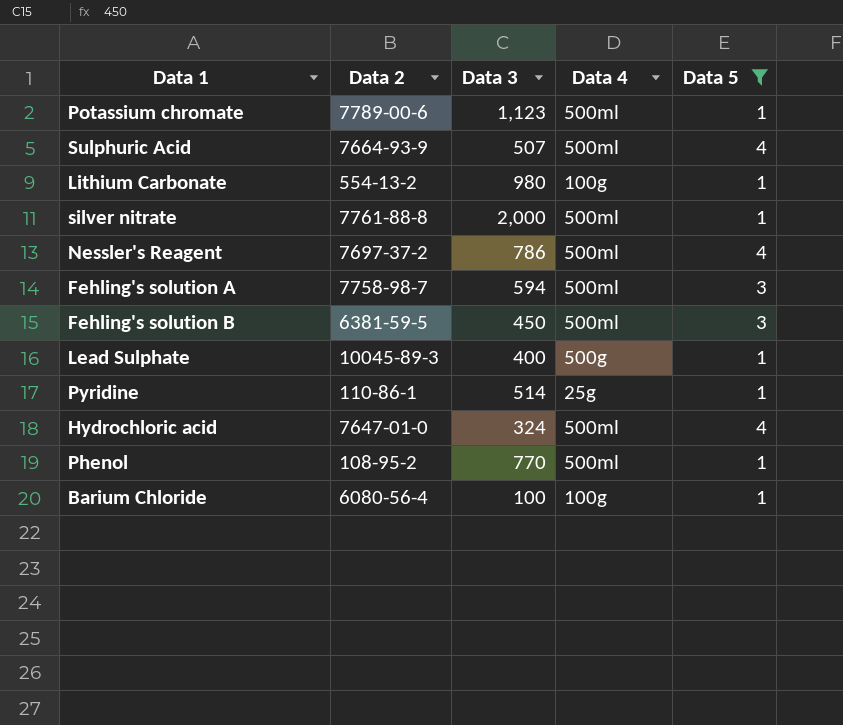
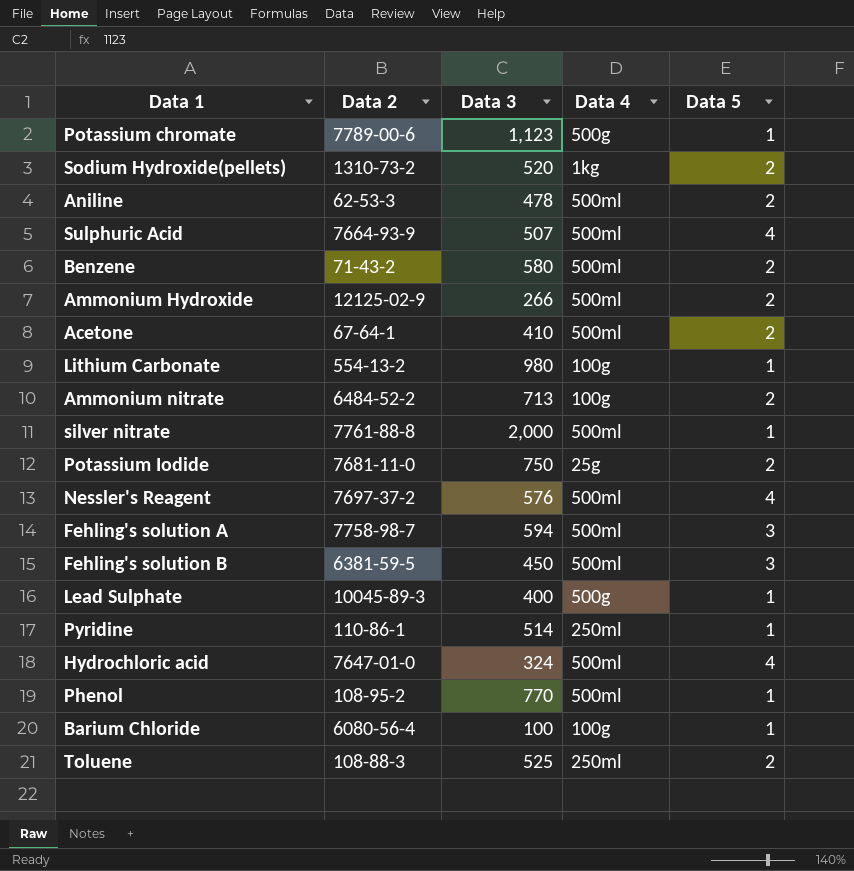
filter: Data 5 != 2 -> none
Potassium chromate | Data 4: 500ml -> 500g
Nessler's Reagent | Data 3: 786 -> 576
Pyridine | Data 4: 25g -> 250ml

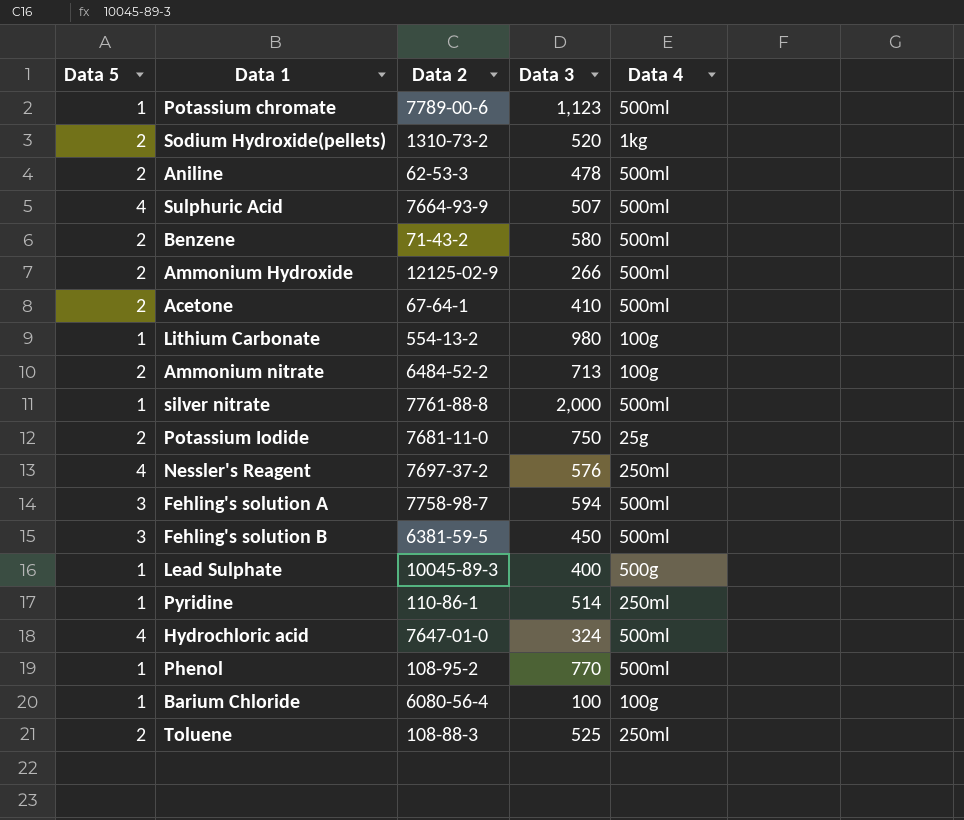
column Data 5 | position: 5 -> 1
Potassium chromate | Data 4: 500g -> 500ml
Nessler's Reagent | Data 4: 500ml -> 250ml

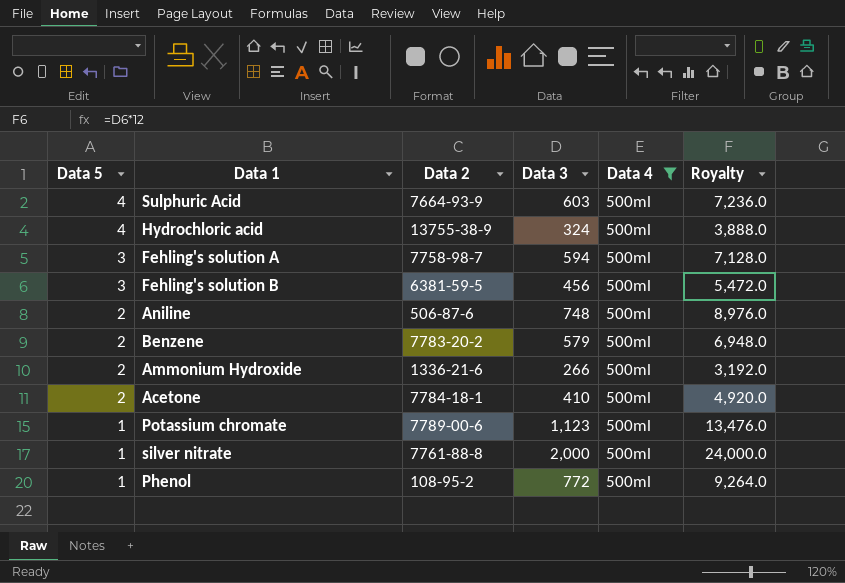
filter: none -> Data 4 = 500ml
row order: none -> Data 5 descending
column Royalty | formula: none -> [Data 3] * 12
Sulphuric Acid | Data 3: 507 -> 603
Hydrochloric acid | Data 2: 7647-01-0 -> 13755-38-9
Fehling's solution B | Data 3: 450 -> 456
Aniline | Data 2: 62-53-3 -> 506-87-6
Aniline | Data 3: 478 -> 748
Benzene | Data 2: 71-43-2 -> 7783-20-2
Benzene | Data 3: 580 -> 579
Ammonium Hydroxide | Data 2: 12125-02-9 -> 1336-21-6
Acetone | Data 2: 67-64-1 -> 7784-18-1
Phenol | Data 3: 770 -> 772

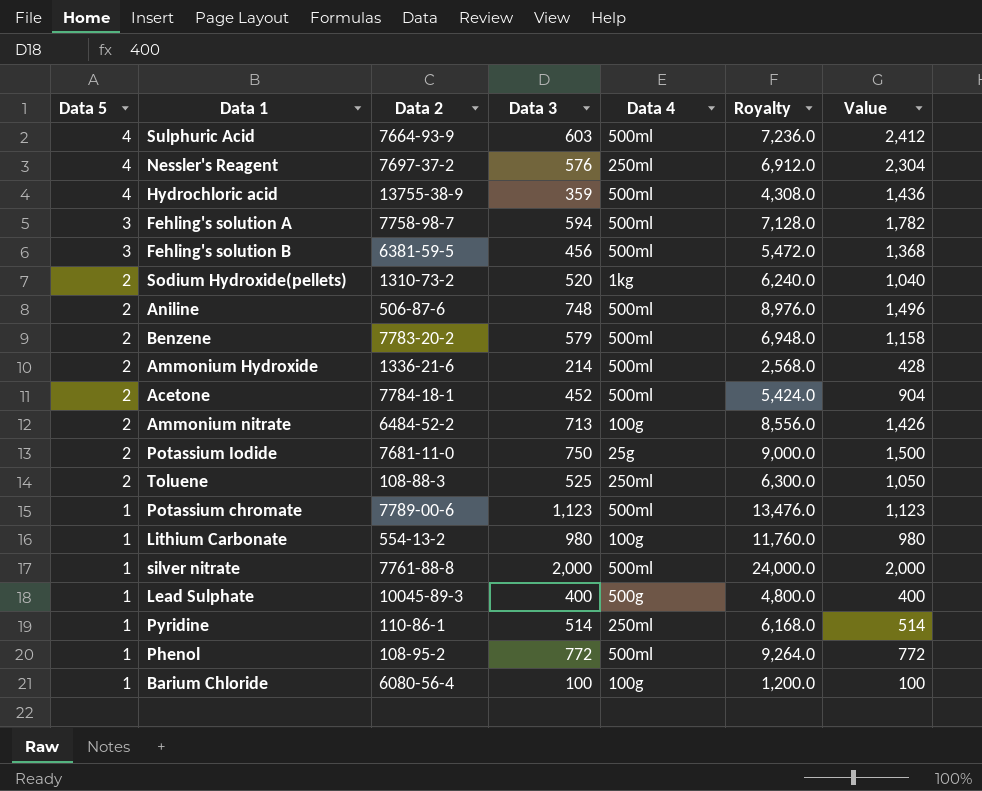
filter: Data 4 = 500ml -> none
column Value | formula: none -> [Data 5] * [Data 3]
Hydrochloric acid | Data 3: 324 -> 359
Hydrochloric acid | Royalty: 3,888.0 -> 4,308.0
Ammonium Hydroxide | Data 3: 266 -> 214
Ammonium Hydroxide | Royalty: 3,192.0 -> 2,568.0
Acetone | Data 3: 410 -> 452
Acetone | Royalty: 4,920.0 -> 5,424.0

